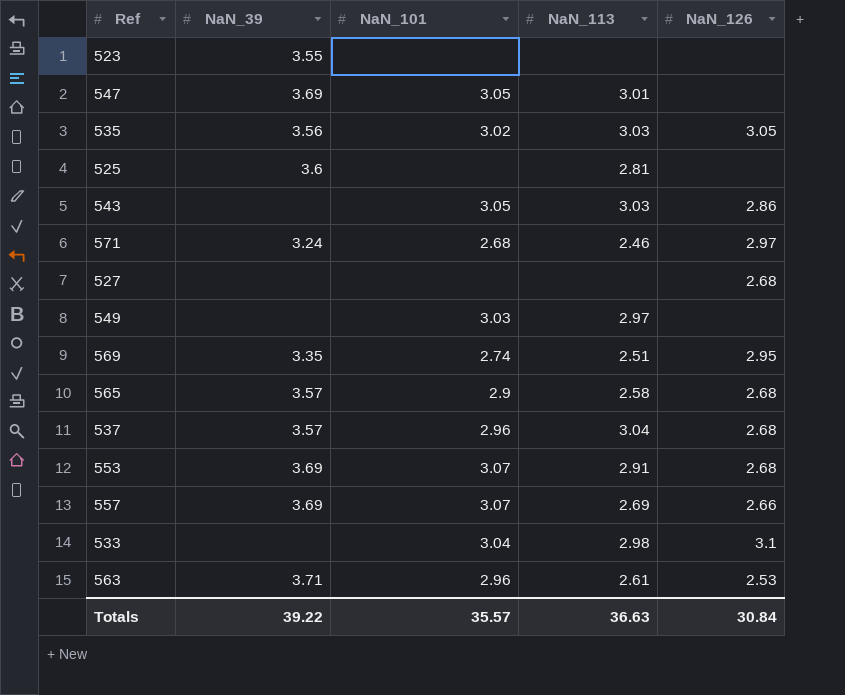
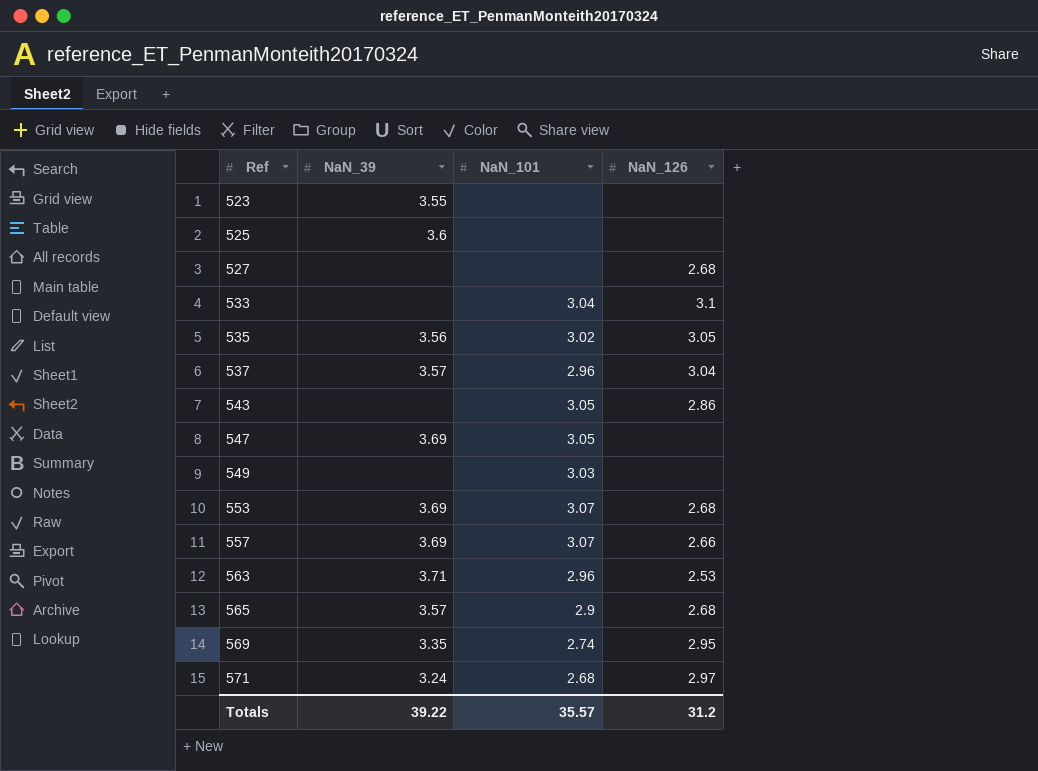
row order: none -> Ref ascending
column NaN_113 | position: 4 -> none
537 | NaN_126: 2.68 -> 3.04
Totals | NaN_126: 30.84 -> 31.2

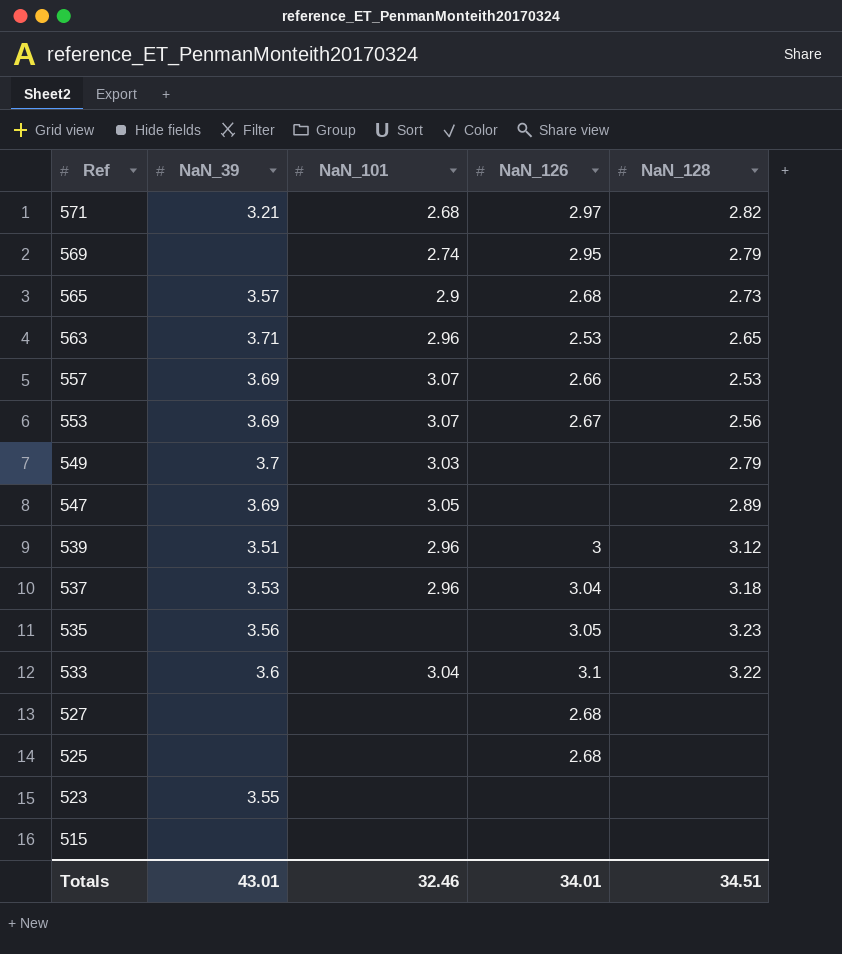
row order: Ref ascending -> Ref descending
column NaN_128 | position: none -> 5
row 543: none | 3.05 | 2.86 -> none
571 | NaN_39: 3.24 -> 3.21
569 | NaN_39: 3.35 -> none
553 | NaN_126: 2.68 -> 2.67
549 | NaN_39: none -> 3.7
row 539: none -> 3.51 | 2.96 | 3 | 3.12
537 | NaN_39: 3.57 -> 3.53
535 | NaN_101: 3.02 -> none
533 | NaN_39: none -> 3.6
525 | NaN_39: 3.6 -> none
525 | NaN_126: none -> 2.68
row 515: none -> none | none | none | none
Totals | NaN_39: 39.22 -> 43.01
Totals | NaN_101: 35.57 -> 32.46
Totals | NaN_126: 31.2 -> 34.01

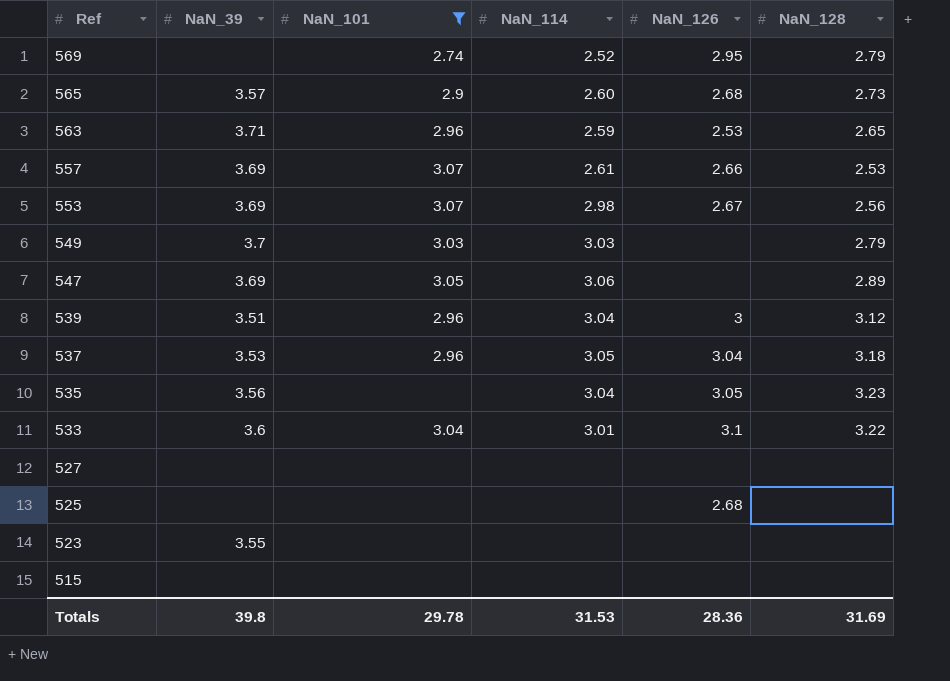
filter: none -> NaN_101 != 2.68
column NaN_114 | position: none -> 4
527 | NaN_126: 2.68 -> none
Totals | NaN_39: 43.01 -> 39.8
Totals | NaN_101: 32.46 -> 29.78
Totals | NaN_126: 34.01 -> 28.36
Totals | NaN_128: 34.51 -> 31.69

